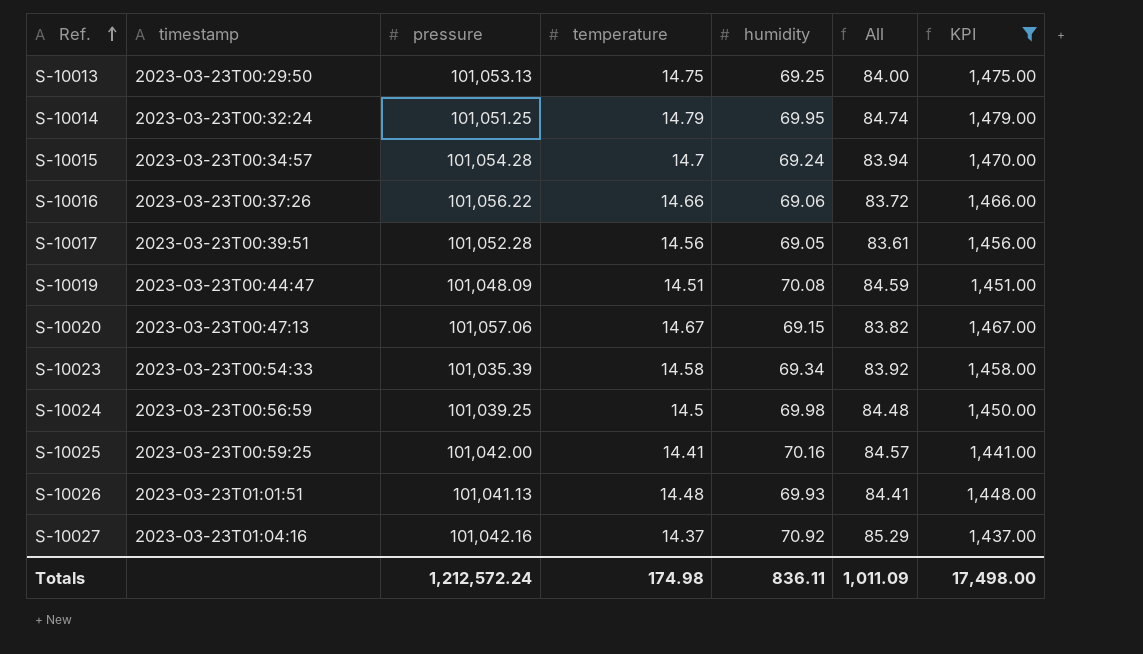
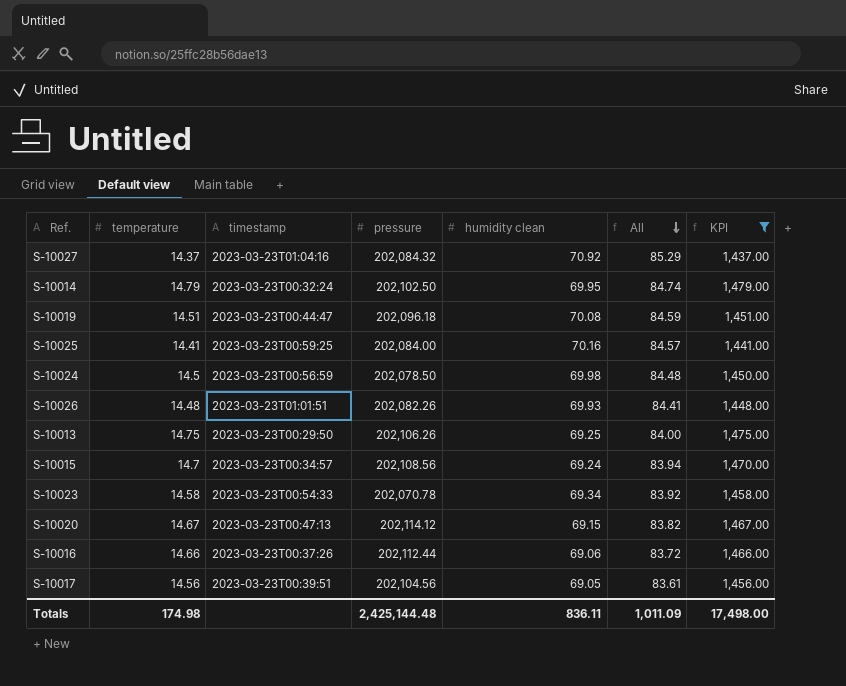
row order: Ref. ascending -> All descending
column temperature | position: 4 -> 2
column name: humidity -> humidity clean
S-10027 | pressure: 101,042.16 -> 202,084.32
S-10014 | pressure: 101,051.25 -> 202,102.50
S-10019 | pressure: 101,048.09 -> 202,096.18
S-10025 | pressure: 101,042.00 -> 202,084.00
S-10024 | pressure: 101,039.25 -> 202,078.50
S-10026 | pressure: 101,041.13 -> 202,082.26
S-10013 | pressure: 101,053.13 -> 202,106.26
S-10015 | pressure: 101,054.28 -> 202,108.56
S-10023 | pressure: 101,035.39 -> 202,070.78
S-10020 | pressure: 101,057.06 -> 202,114.12
S-10016 | pressure: 101,056.22 -> 202,112.44
S-10017 | pressure: 101,052.28 -> 202,104.56
Totals | pressure: 1,212,572.24 -> 2,425,144.48

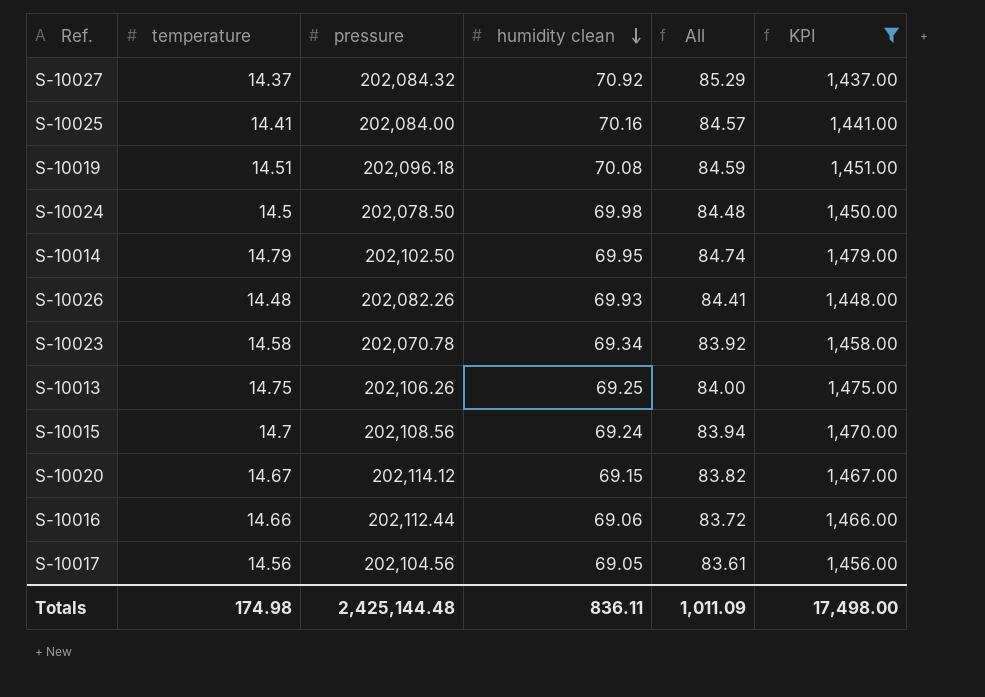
row order: All descending -> humidity clean descending
column timestamp | position: 3 -> none

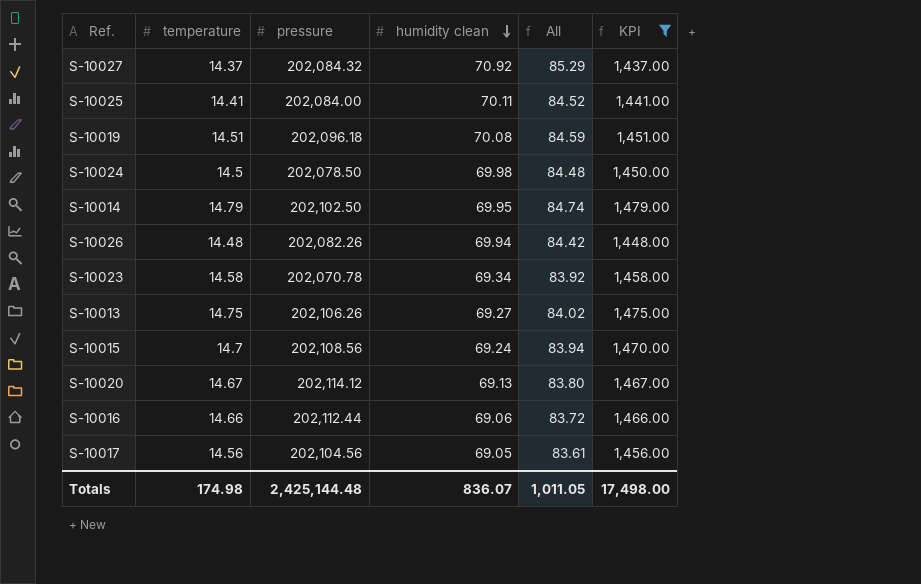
S-10025 | humidity clean: 70.16 -> 70.11
S-10025 | All: 84.57 -> 84.52
S-10026 | humidity clean: 69.93 -> 69.94
S-10026 | All: 84.41 -> 84.42
S-10013 | humidity clean: 69.25 -> 69.27
S-10013 | All: 84.00 -> 84.02
S-10020 | humidity clean: 69.15 -> 69.13
S-10020 | All: 83.82 -> 83.80
Totals | humidity clean: 836.11 -> 836.07
Totals | All: 1,011.09 -> 1,011.05

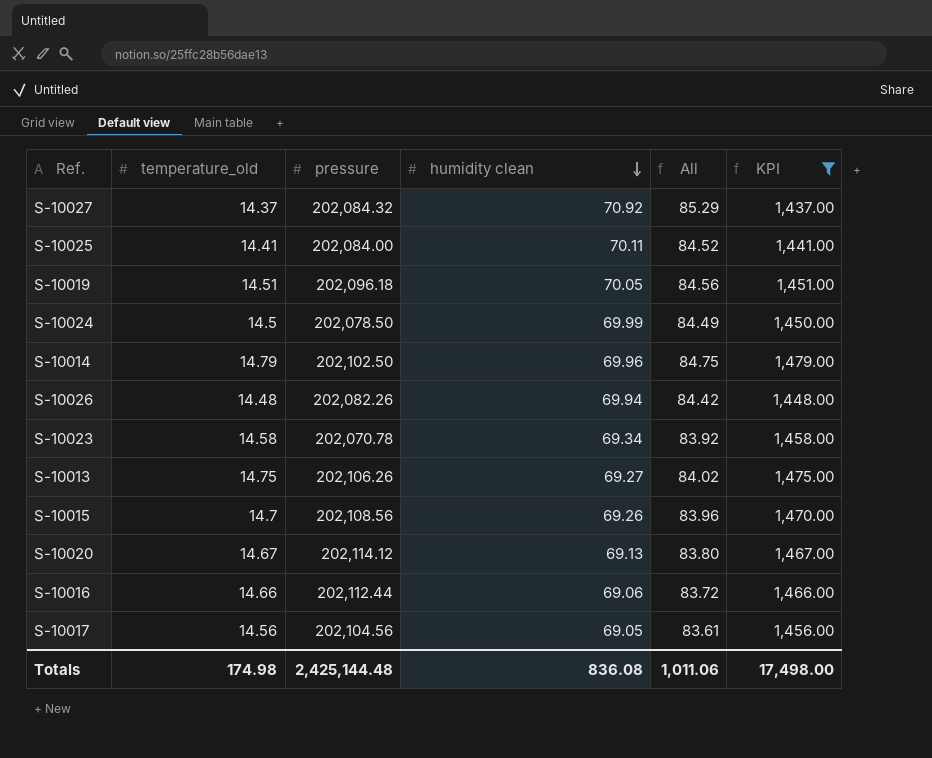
column name: temperature -> temperature_old
S-10019 | humidity clean: 70.08 -> 70.05
S-10019 | All: 84.59 -> 84.56
S-10024 | humidity clean: 69.98 -> 69.99
S-10024 | All: 84.48 -> 84.49
S-10014 | humidity clean: 69.95 -> 69.96
S-10014 | All: 84.74 -> 84.75
S-10015 | humidity clean: 69.24 -> 69.26
S-10015 | All: 83.94 -> 83.96
Totals | humidity clean: 836.07 -> 836.08
Totals | All: 1,011.05 -> 1,011.06

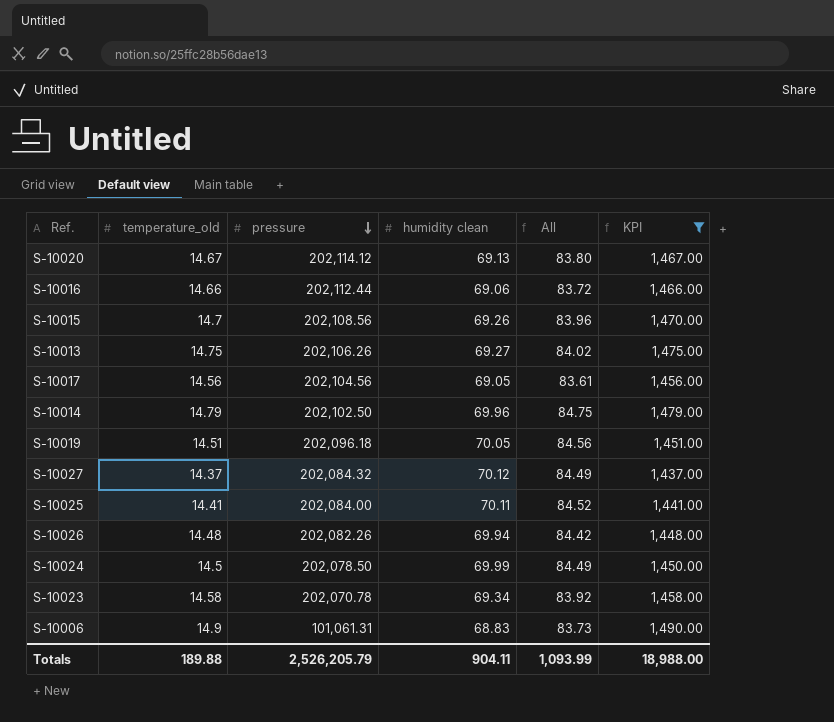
row order: humidity clean descending -> pressure descending
S-10027 | humidity clean: 70.92 -> 70.12
S-10027 | All: 85.29 -> 84.49
row S-10006: none -> 14.9 | 101,061.31 | 68.83 | 83.73 | 1,490.00
Totals | temperature_old: 174.98 -> 189.88
Totals | pressure: 2,425,144.48 -> 2,526,205.79
Totals | humidity clean: 836.08 -> 904.11
Totals | All: 1,011.06 -> 1,093.99
Totals | KPI: 17,498.00 -> 18,988.00

